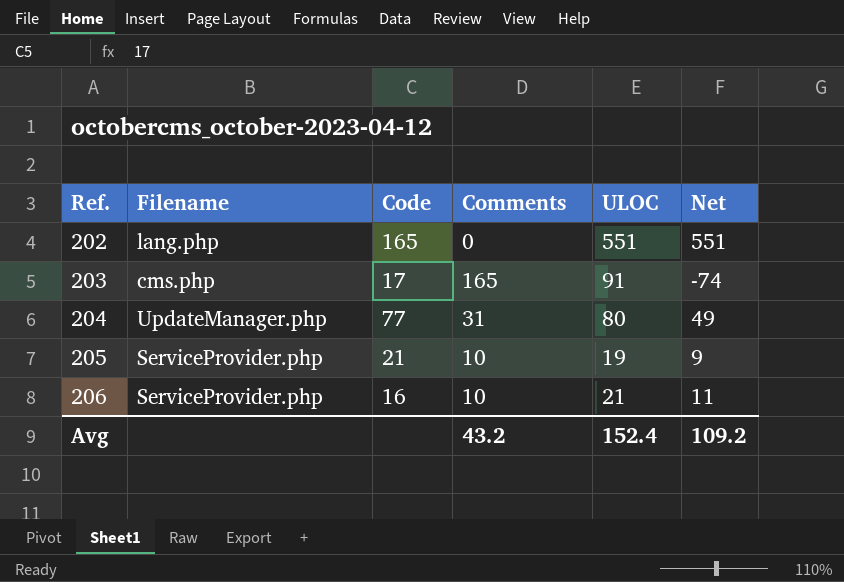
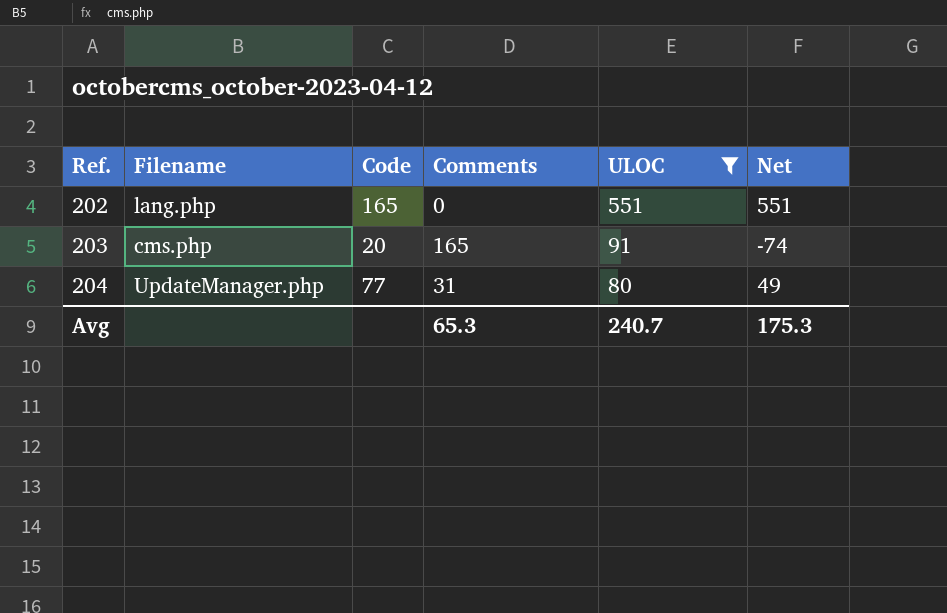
filter: none -> ULOC >= 80
203 | Code: 17 -> 20
Avg | Comments: 43.2 -> 65.3
Avg | ULOC: 152.4 -> 240.7
Avg | Net: 109.2 -> 175.3

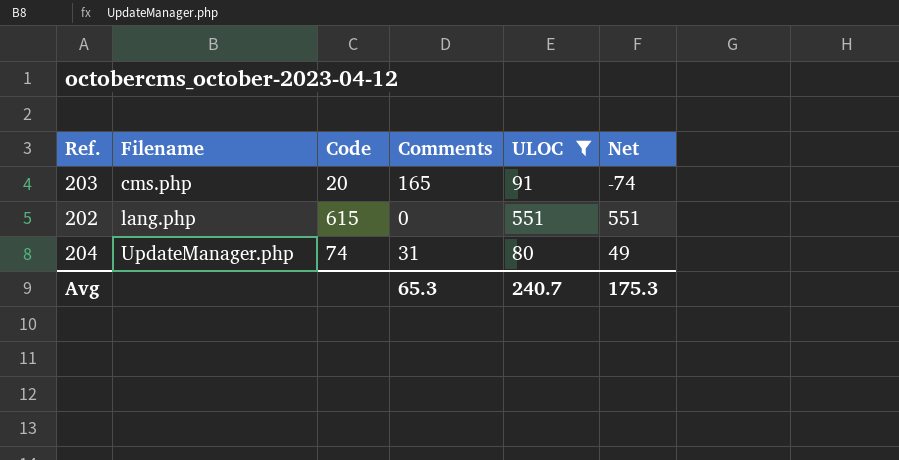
row order: Ref. ascending -> Filename ascending
202 | Code: 165 -> 615
204 | Code: 77 -> 74

